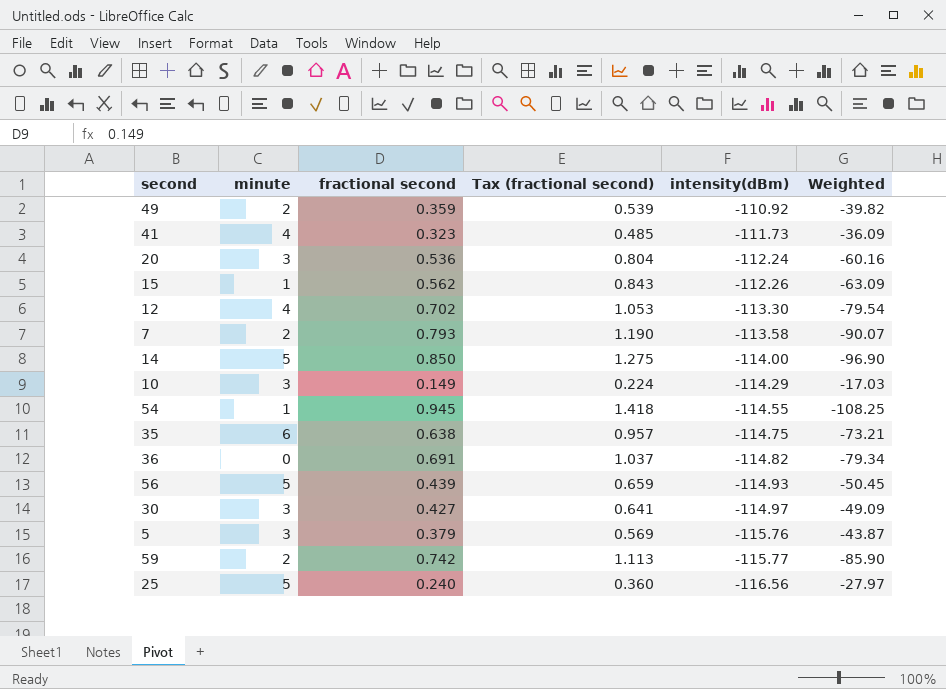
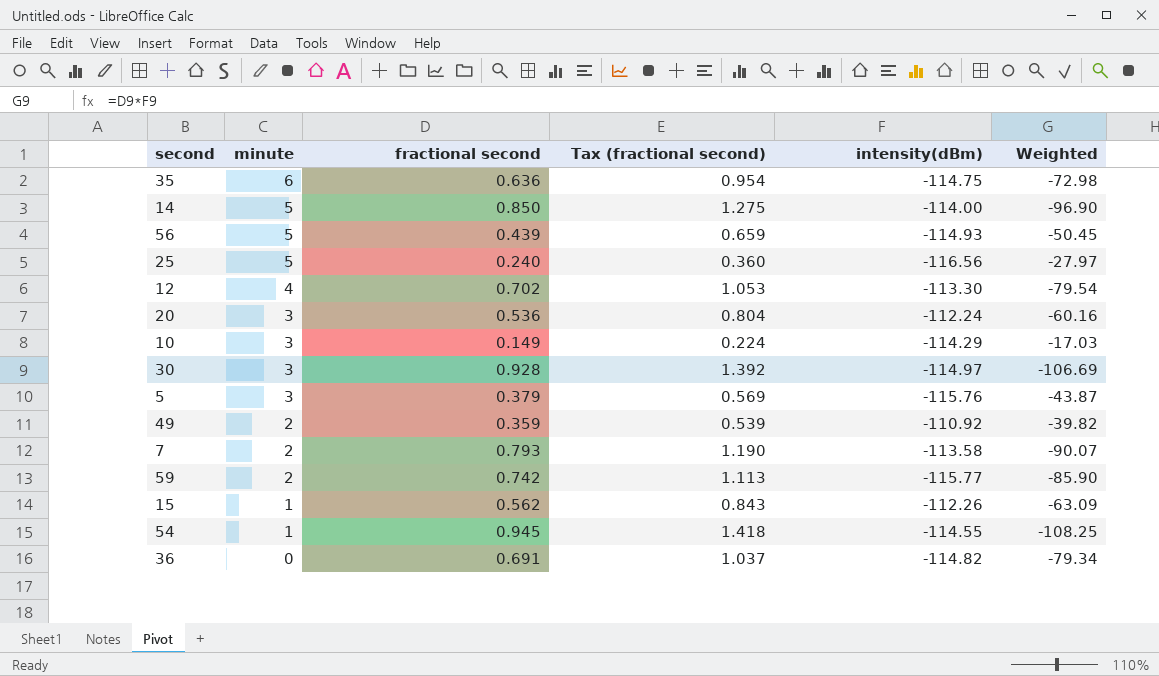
row order: intensity(dBm) descending -> minute descending
row 41: 4 | 0.323 | 0.485 | -111.73 | -36.09 -> none
35 | fractional second: 0.638 -> 0.636
35 | Tax (fractional second): 0.957 -> 0.954
35 | Weighted: -73.21 -> -72.98
30 | fractional second: 0.427 -> 0.928
30 | Tax (fractional second): 0.641 -> 1.392
30 | Weighted: -49.09 -> -106.69

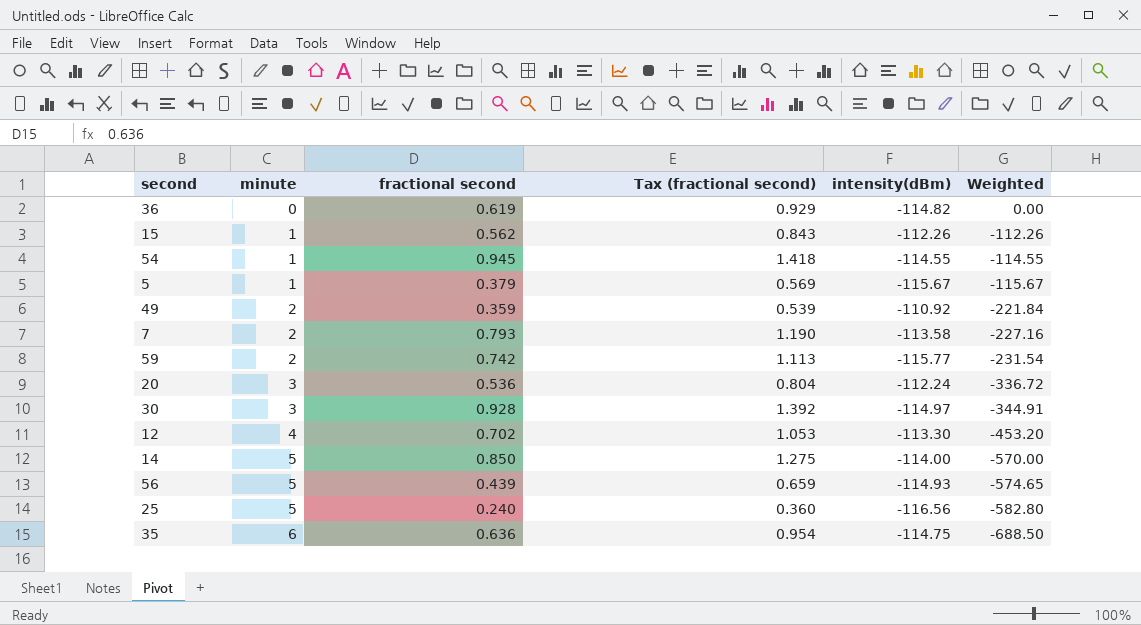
row order: minute descending -> minute ascending
column Weighted | formula: [fractional second] * [intensity(dBm)] -> [minute] * [intensity(dBm)]
row 10: 3 | 0.149 | 0.224 | -114.29 | -17.03 -> none
36 | fractional second: 0.691 -> 0.619
36 | Tax (fractional second): 1.037 -> 0.929
5 | minute: 3 -> 1
5 | intensity(dBm): -115.76 -> -115.67

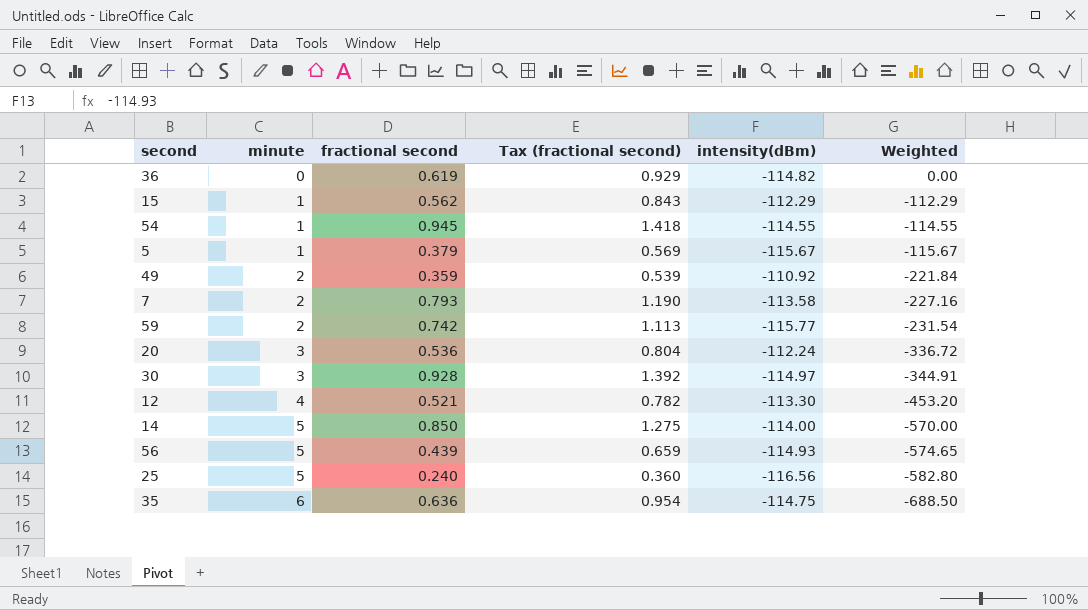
15 | intensity(dBm): -112.26 -> -112.29
15 | Weighted: -112.26 -> -112.29
12 | fractional second: 0.702 -> 0.521
12 | Tax (fractional second): 1.053 -> 0.782

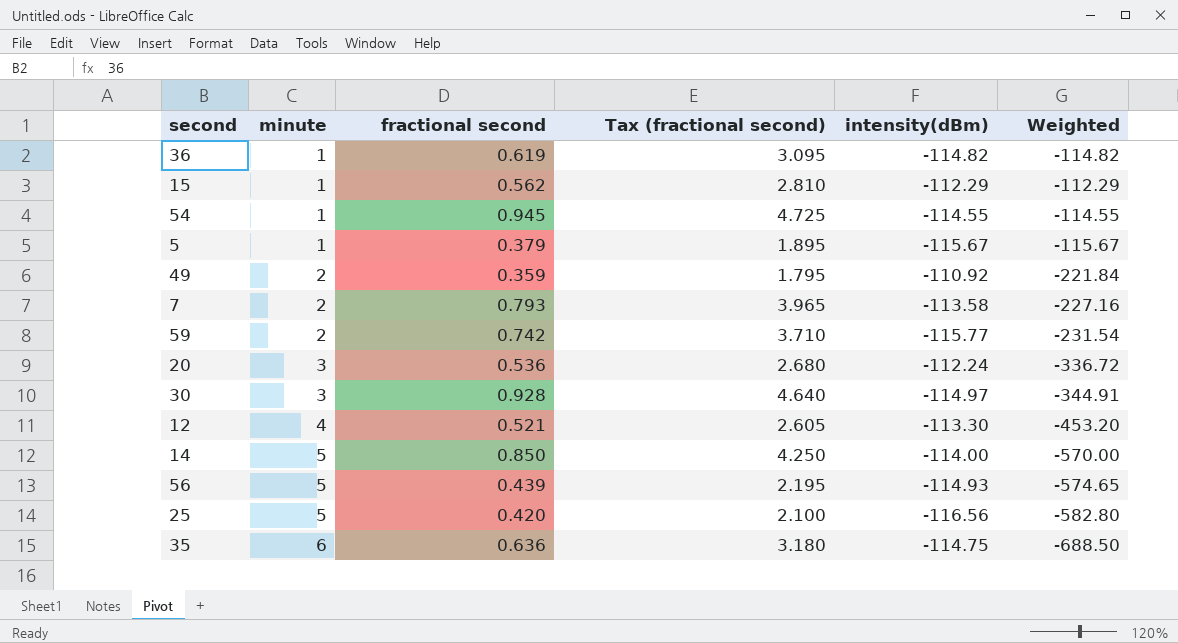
column Tax (fractional second) | formula: [fractional second] * 1.5 -> [fractional second] * 5
36 | minute: 0 -> 1
36 | Weighted: 0.00 -> -114.82
25 | fractional second: 0.240 -> 0.420

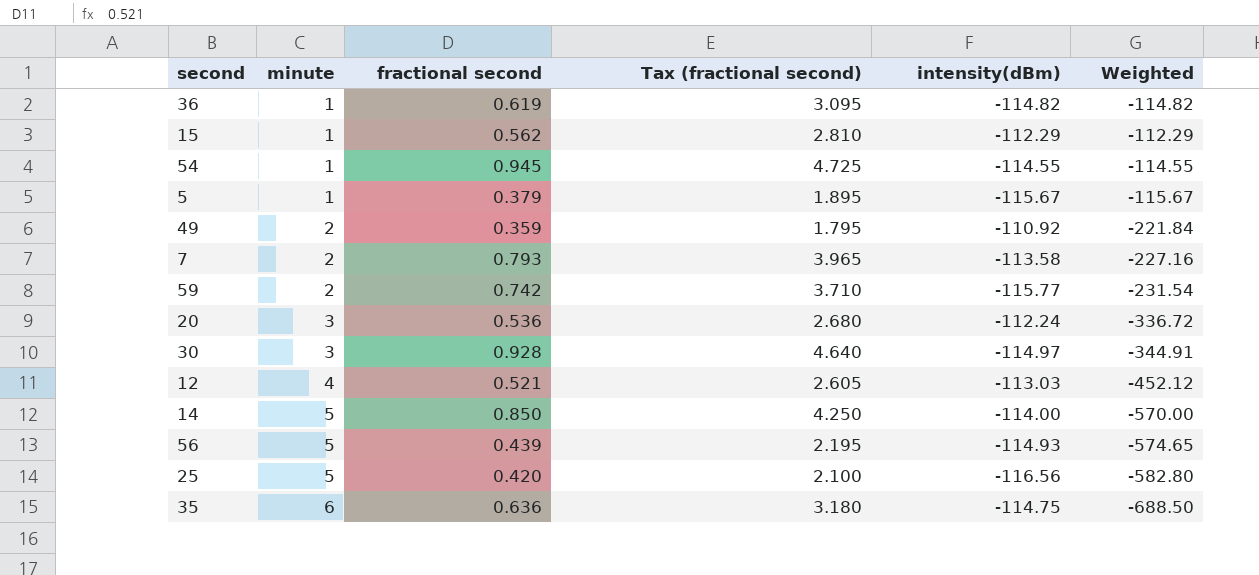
12 | intensity(dBm): -113.30 -> -113.03
12 | Weighted: -453.20 -> -452.12

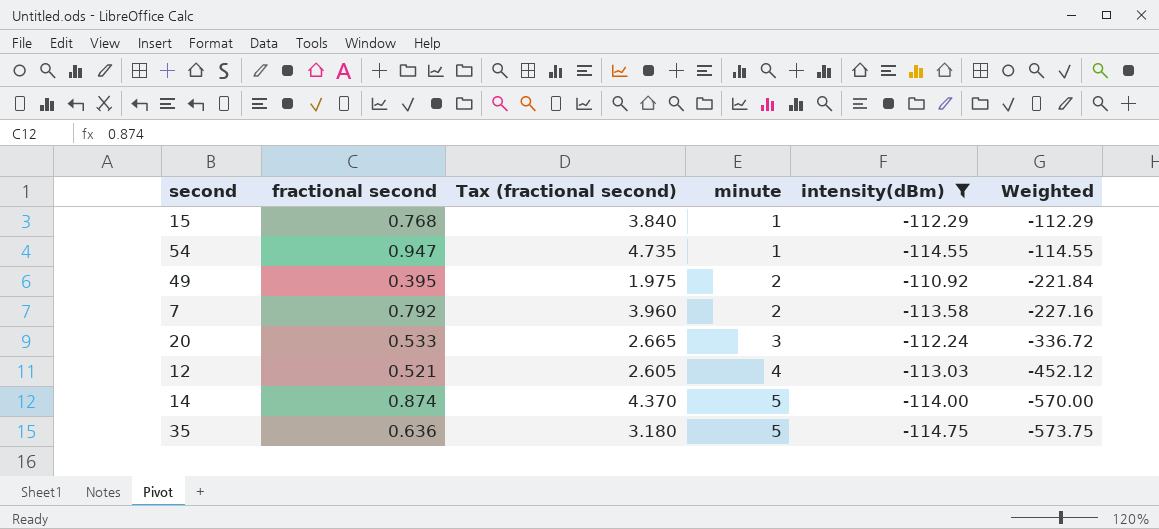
filter: none -> intensity(dBm) >= -114.75
column minute | position: 2 -> 4
15 | fractional second: 0.562 -> 0.768
15 | Tax (fractional second): 2.810 -> 3.840
54 | fractional second: 0.945 -> 0.947
54 | Tax (fractional second): 4.725 -> 4.735
49 | fractional second: 0.359 -> 0.395
49 | Tax (fractional second): 1.795 -> 1.975
7 | fractional second: 0.793 -> 0.792
7 | Tax (fractional second): 3.965 -> 3.960
20 | fractional second: 0.536 -> 0.533
20 | Tax (fractional second): 2.680 -> 2.665
14 | fractional second: 0.850 -> 0.874
14 | Tax (fractional second): 4.250 -> 4.370
35 | minute: 6 -> 5
35 | Weighted: -688.50 -> -573.75

